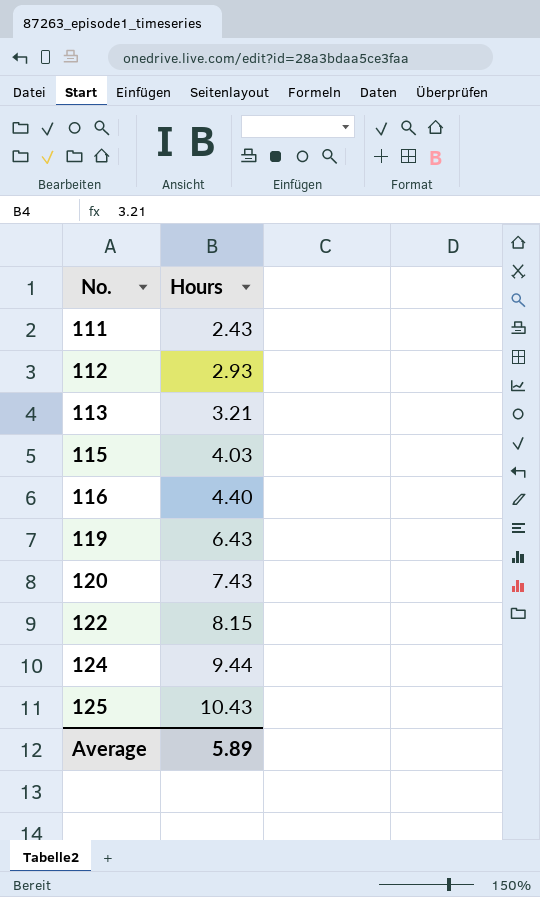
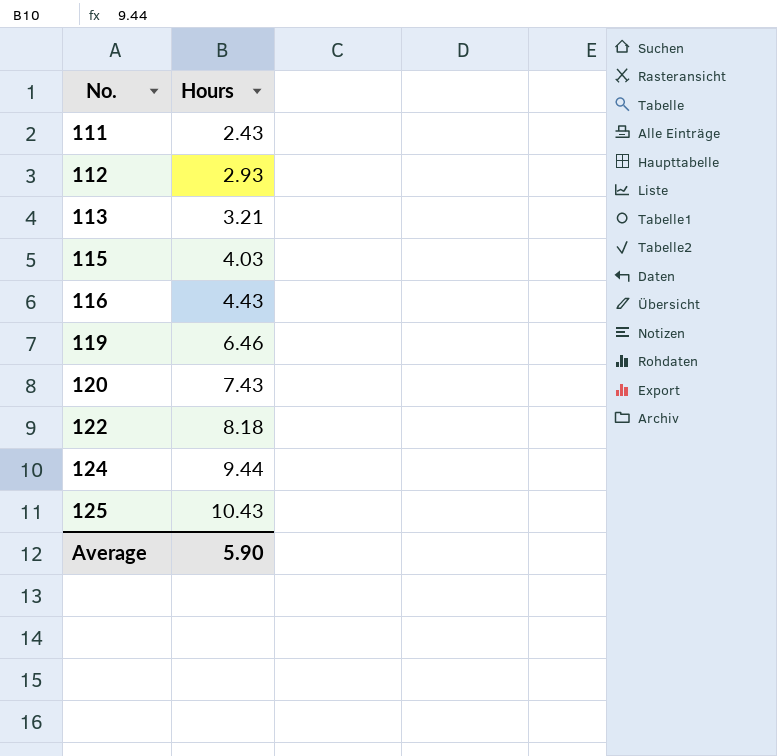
116 | Hours: 4.40 -> 4.43
119 | Hours: 6.43 -> 6.46
122 | Hours: 8.15 -> 8.18
Average | Hours: 5.89 -> 5.90

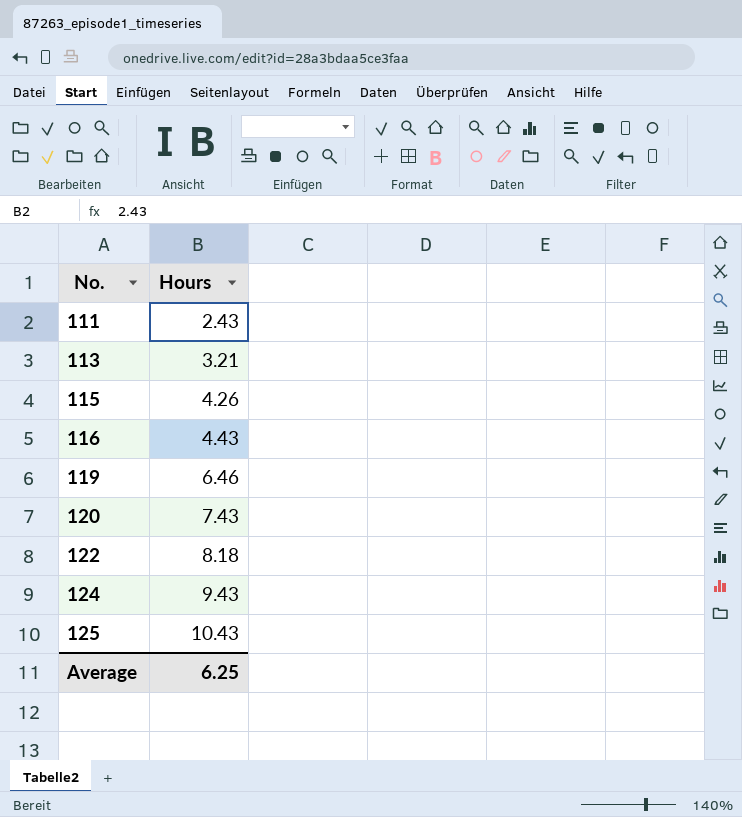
row 112: 2.93 -> none
115 | Hours: 4.03 -> 4.26
124 | Hours: 9.44 -> 9.43
Average | Hours: 5.90 -> 6.25

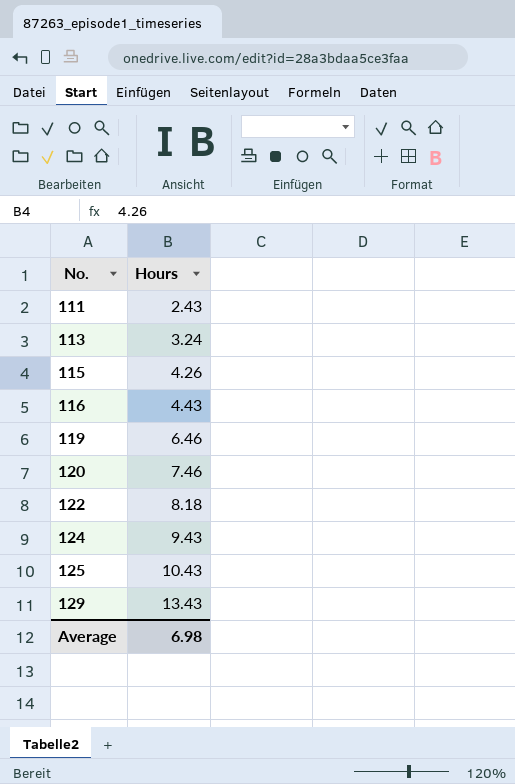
113 | Hours: 3.21 -> 3.24
120 | Hours: 7.43 -> 7.46
row 129: none -> 13.43
Average | Hours: 6.25 -> 6.98

